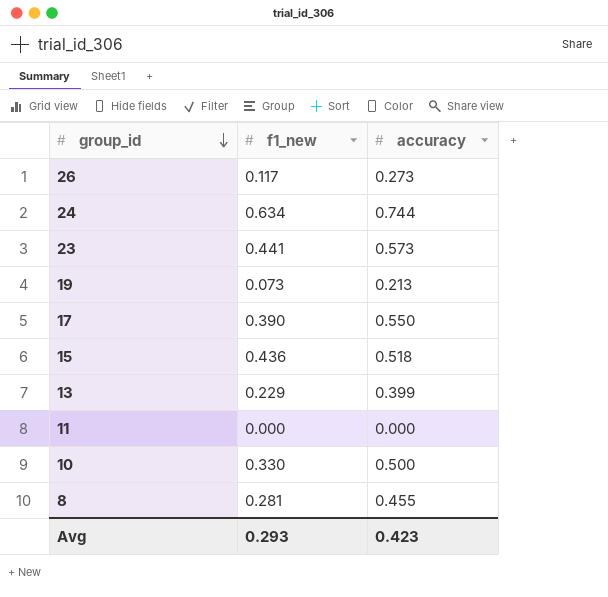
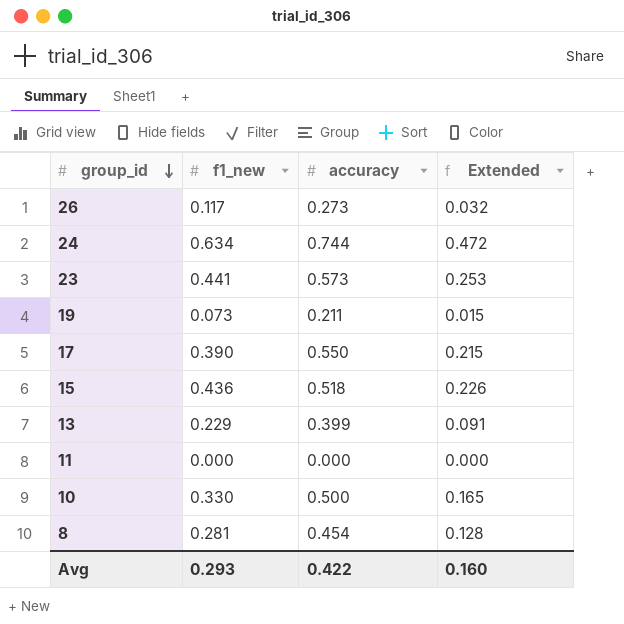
column Extended | formula: none -> [f1_new] * [accuracy]
19 | accuracy: 0.213 -> 0.211
8 | accuracy: 0.455 -> 0.454
Avg | accuracy: 0.423 -> 0.422

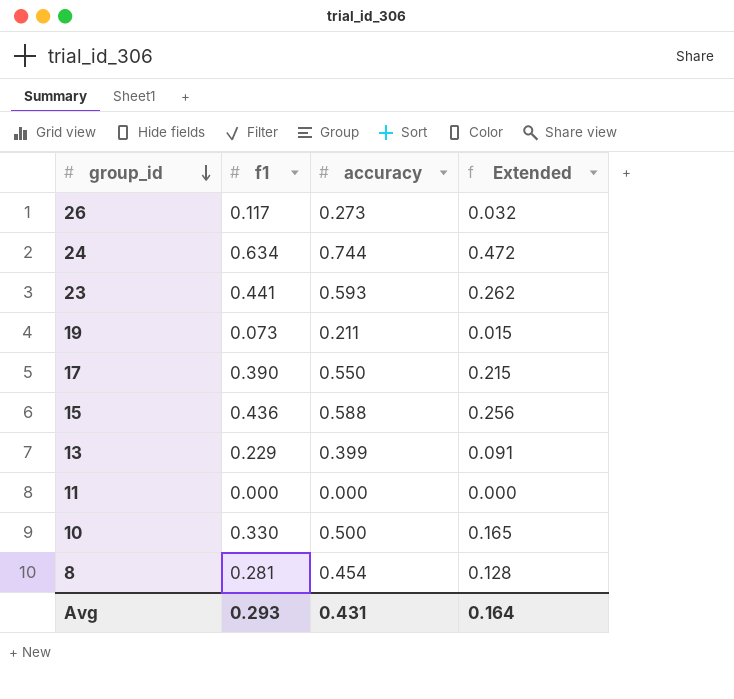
column name: f1_new -> f1
23 | accuracy: 0.573 -> 0.593
23 | Extended: 0.253 -> 0.262
15 | accuracy: 0.518 -> 0.588
15 | Extended: 0.226 -> 0.256
Avg | accuracy: 0.422 -> 0.431
Avg | Extended: 0.160 -> 0.164

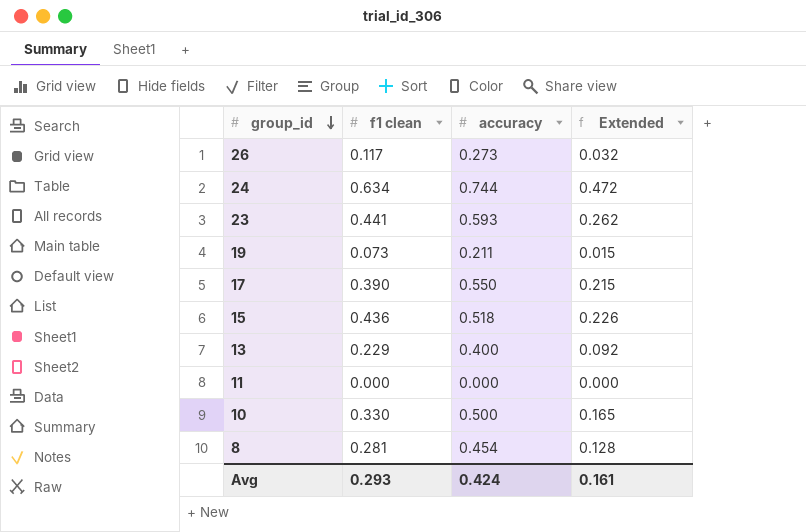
column name: f1 -> f1 clean
15 | accuracy: 0.588 -> 0.518
15 | Extended: 0.256 -> 0.226
13 | accuracy: 0.399 -> 0.400
13 | Extended: 0.091 -> 0.092
Avg | accuracy: 0.431 -> 0.424
Avg | Extended: 0.164 -> 0.161

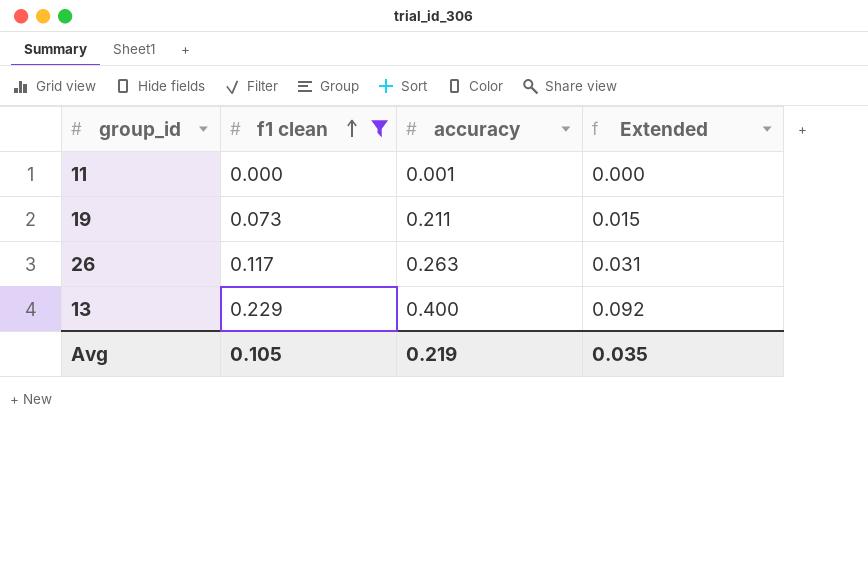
filter: none -> f1 clean <= 0.229
row order: group_id descending -> f1 clean ascending
11 | accuracy: 0.000 -> 0.001
26 | accuracy: 0.273 -> 0.263
26 | Extended: 0.032 -> 0.031
Avg | f1 clean: 0.293 -> 0.105
Avg | accuracy: 0.424 -> 0.219
Avg | Extended: 0.161 -> 0.035

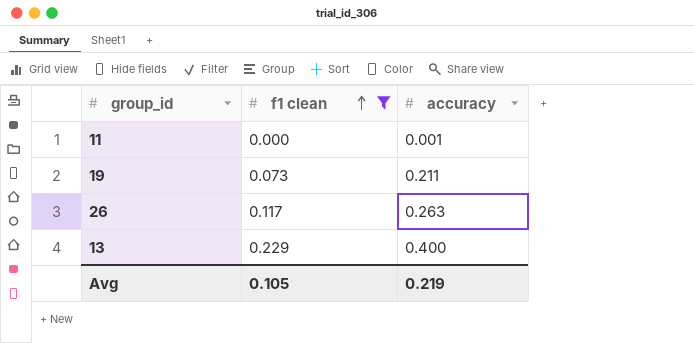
column Extended | formula: [f1 clean] * [accuracy] -> none

